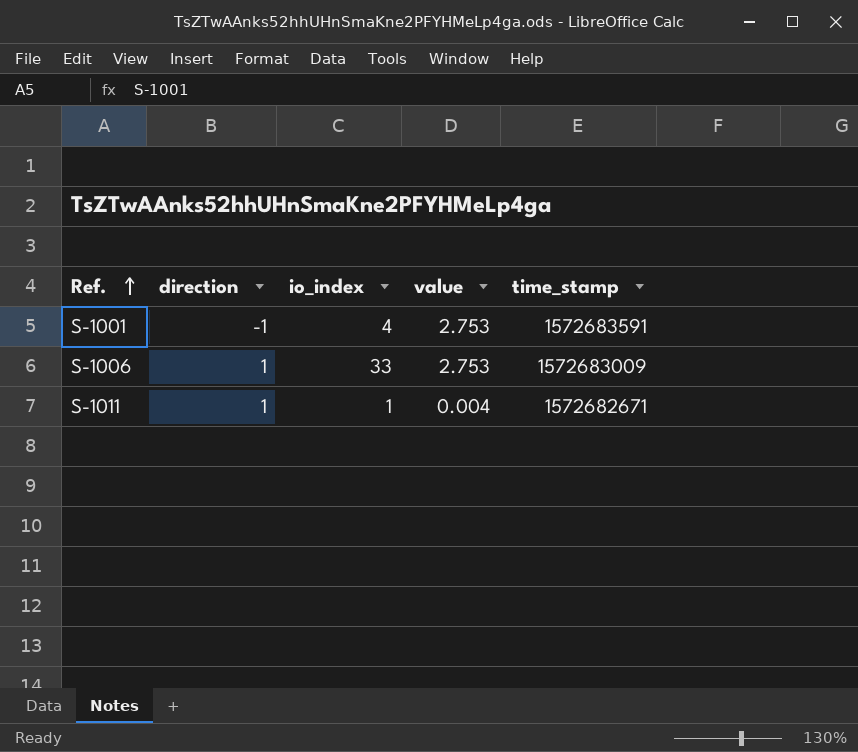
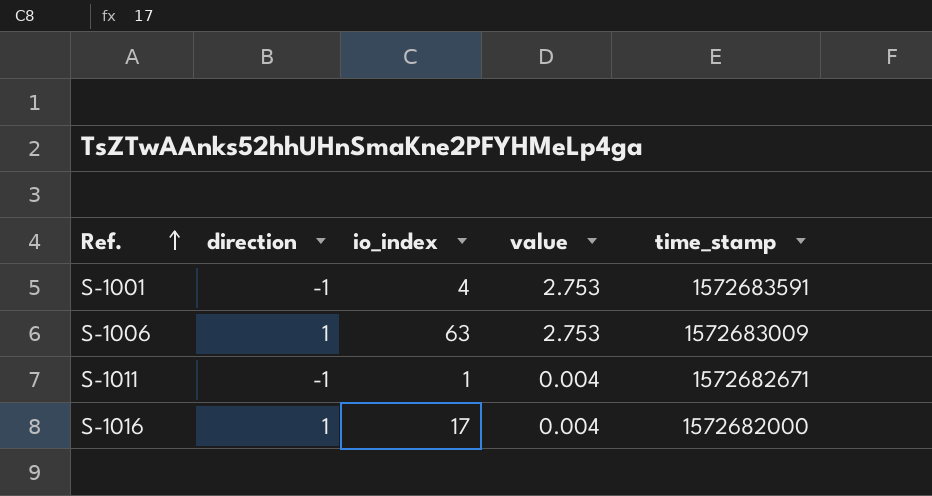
S-1006 | io_index: 33 -> 63
S-1011 | direction: 1 -> -1
row S-1016: none -> 1 | 17 | 0.004 | 1572682000

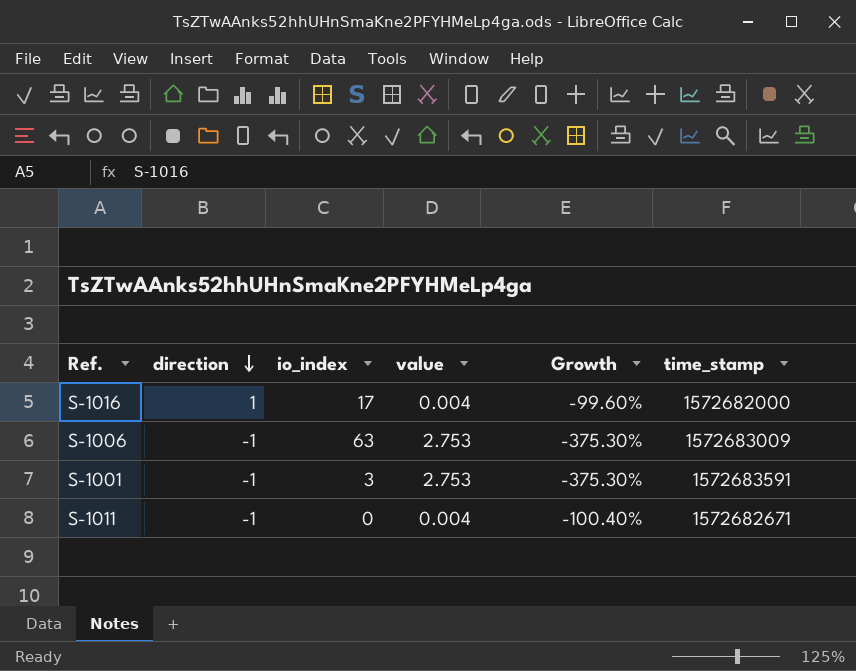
row order: Ref. ascending -> direction descending
column Growth | formula: none -> ([value] - [direction]) / [direction]
S-1006 | direction: 1 -> -1
S-1001 | io_index: 4 -> 3
S-1011 | io_index: 1 -> 0

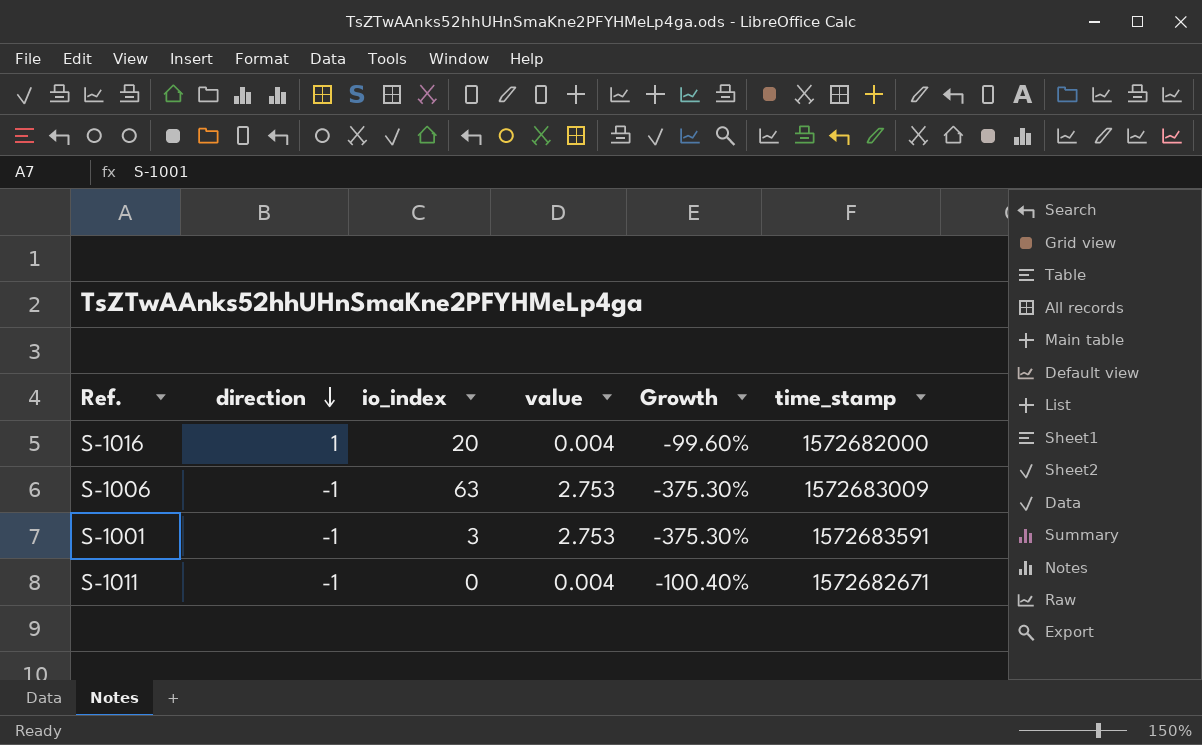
S-1016 | io_index: 17 -> 20

